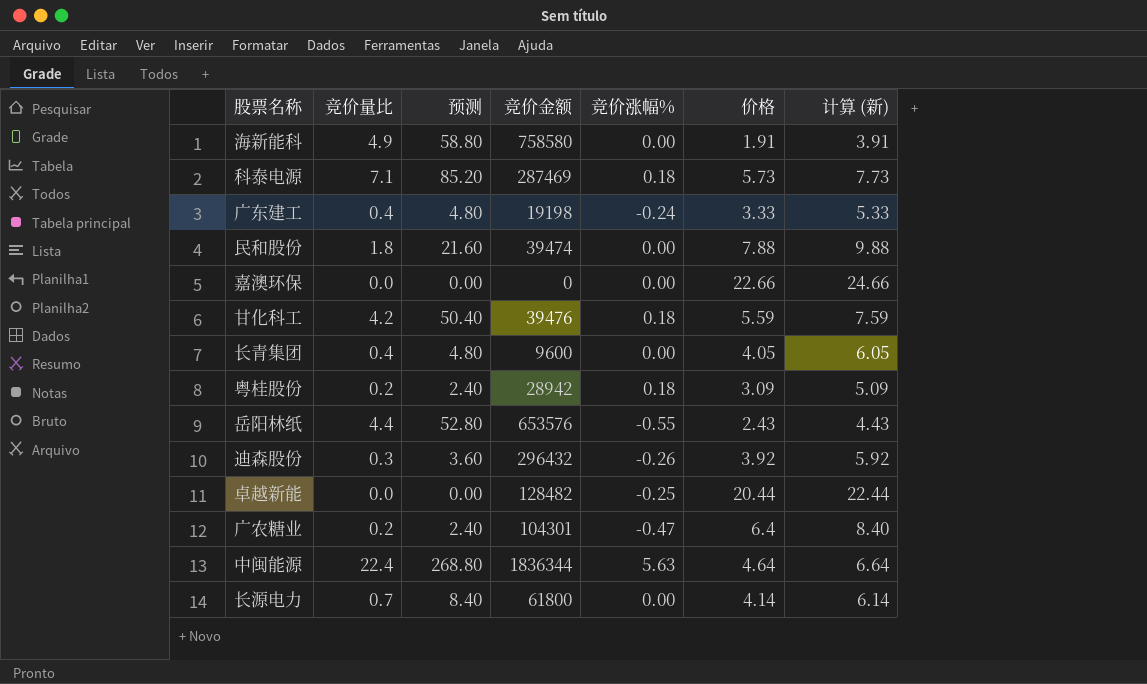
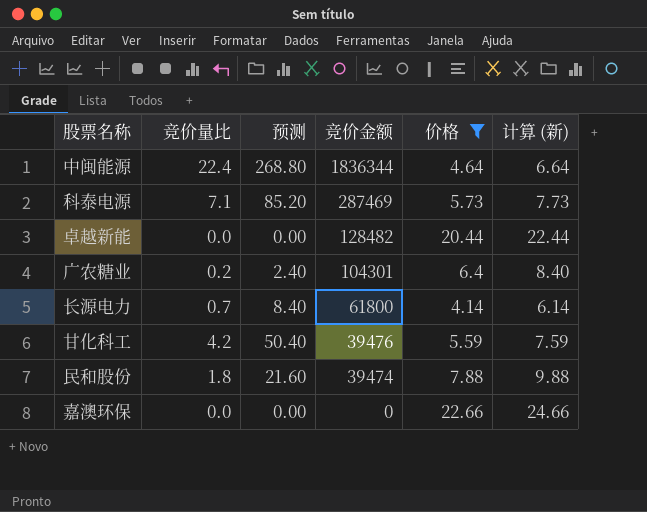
filter: none -> 价格 >= 4.14
row order: none -> 竞价金额 descending
column 竞价涨幅% | position: 5 -> none

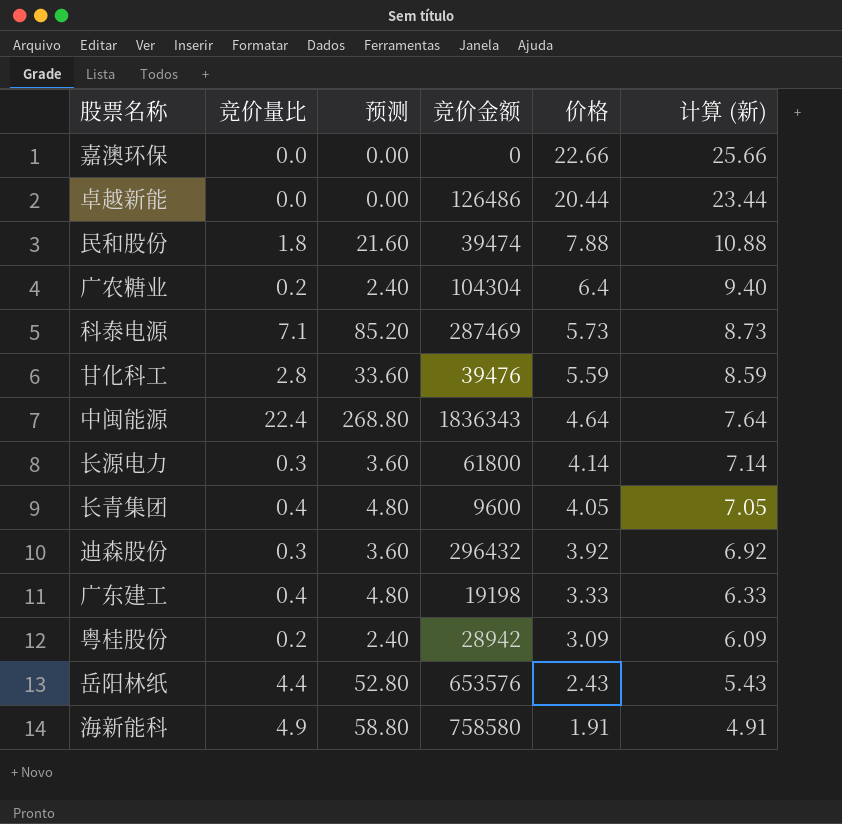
filter: 价格 >= 4.14 -> none
row order: 竞价金额 descending -> 价格 descending
column 计算 (新) | formula: [价格] + 2 -> [价格] + 3
卓越新能 | 竞价金额: 128482 -> 126486
广农糖业 | 竞价金额: 104301 -> 104304
甘化科工 | 竞价量比: 4.2 -> 2.8
甘化科工 | 预测: 50.40 -> 33.60
中闽能源 | 竞价金额: 1836344 -> 1836343
长源电力 | 竞价量比: 0.7 -> 0.3
长源电力 | 预测: 8.40 -> 3.60

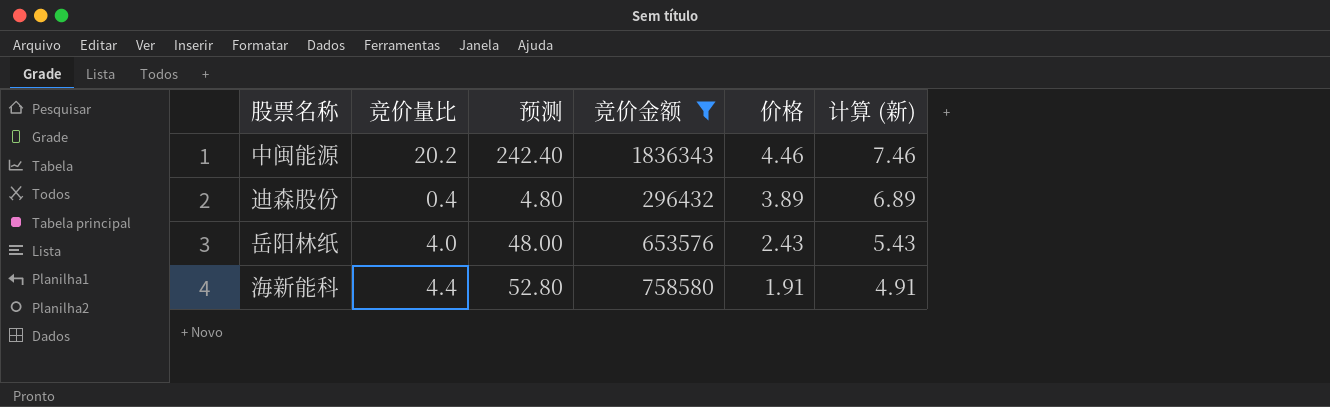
filter: none -> 竞价金额 >= 296432
中闽能源 | 竞价量比: 22.4 -> 20.2
中闽能源 | 预测: 268.80 -> 242.40
中闽能源 | 价格: 4.64 -> 4.46
中闽能源 | 计算 (新): 7.64 -> 7.46
迪森股份 | 竞价量比: 0.3 -> 0.4
迪森股份 | 预测: 3.60 -> 4.80
迪森股份 | 价格: 3.92 -> 3.89
迪森股份 | 计算 (新): 6.92 -> 6.89
岳阳林纸 | 竞价量比: 4.4 -> 4.0
岳阳林纸 | 预测: 52.80 -> 48.00
海新能科 | 竞价量比: 4.9 -> 4.4
海新能科 | 预测: 58.80 -> 52.80

